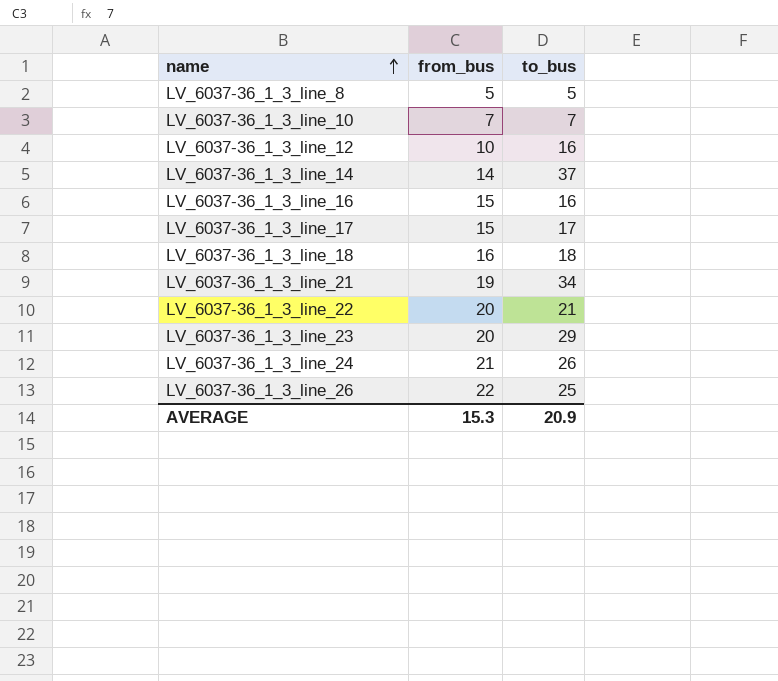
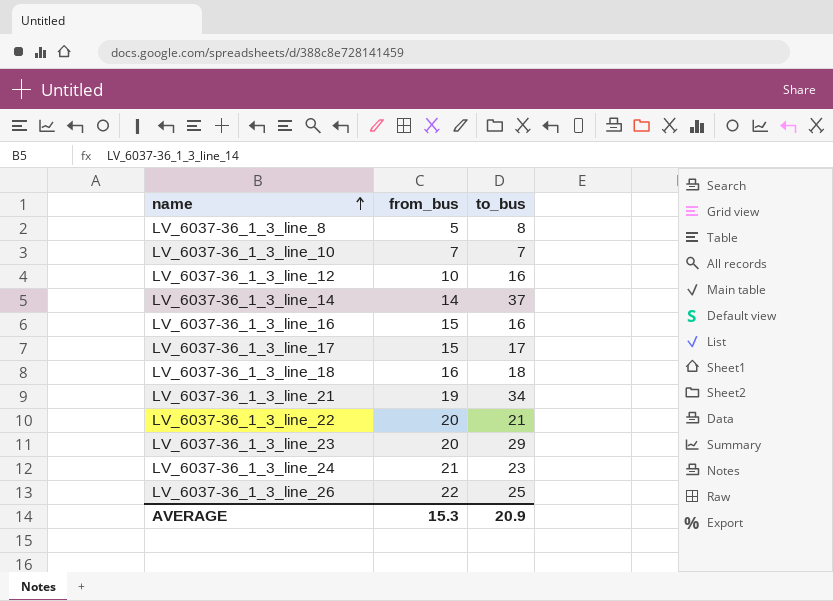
LV_6037-36_1_3_line_8 | to_bus: 5 -> 8
LV_6037-36_1_3_line_24 | to_bus: 26 -> 23

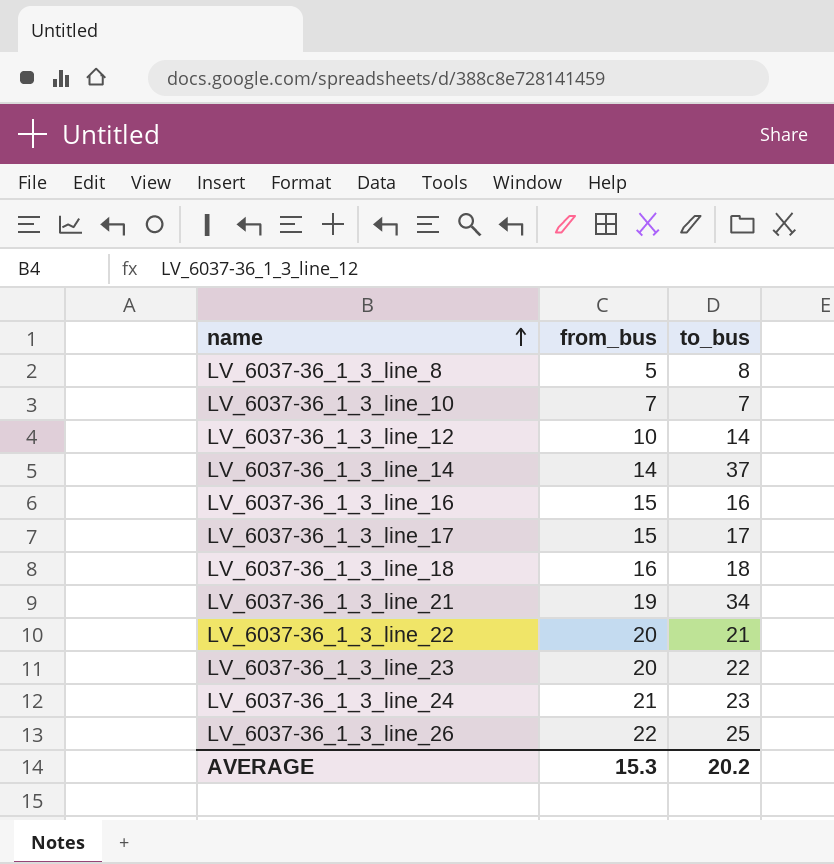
LV_6037-36_1_3_line_12 | to_bus: 16 -> 14
LV_6037-36_1_3_line_23 | to_bus: 29 -> 22
AVERAGE | to_bus: 20.9 -> 20.2

